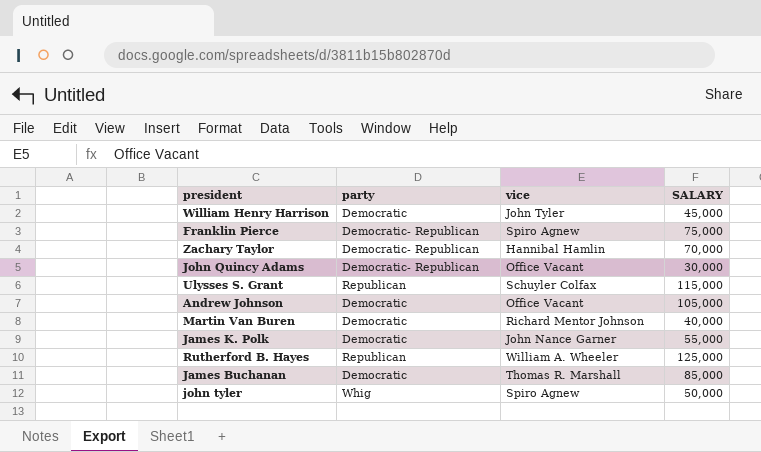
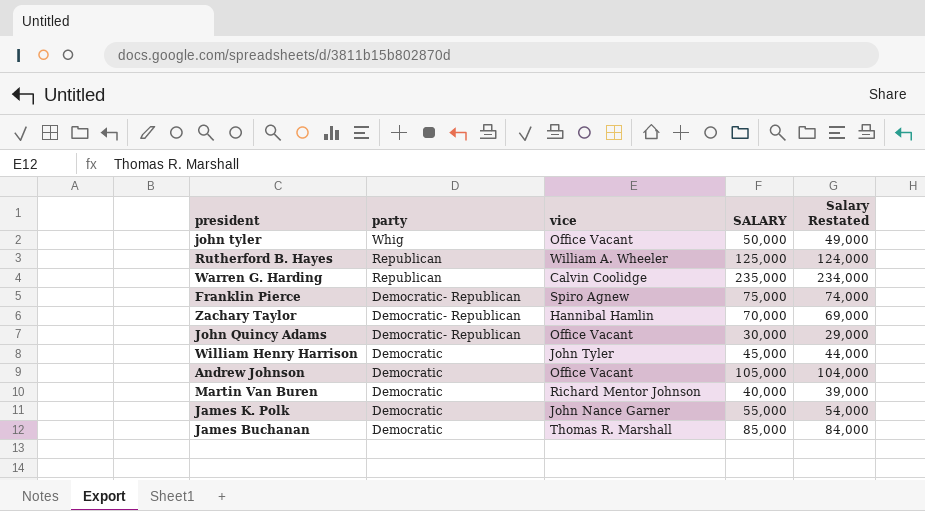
row order: none -> party descending
column Salary Restated | formula: none -> [SALARY] - 1000
row Ulysses S. Grant: Republican | Schuyler Colfax | 115,000 -> none
john tyler | vice: Spiro Agnew -> Office Vacant
row Warren G. Harding: none -> Republican | Calvin Coolidge | 235,000 | 234,000

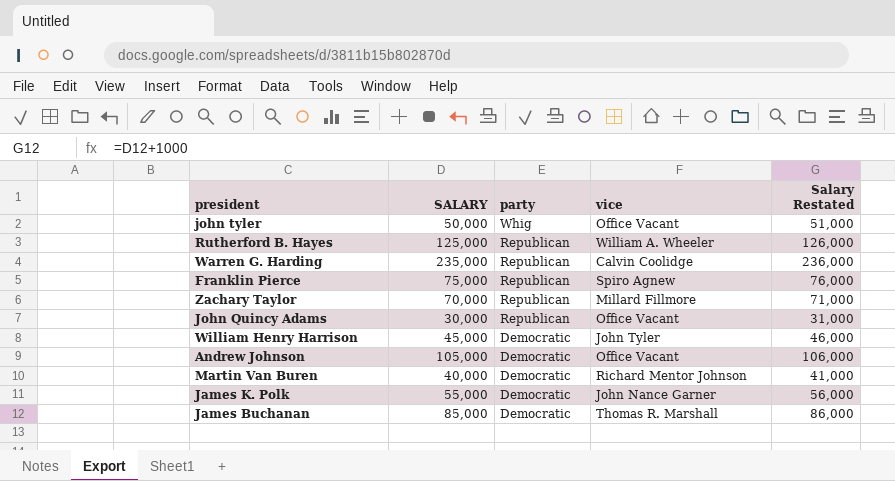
column SALARY | position: 4 -> 2
column Salary Restated | formula: [SALARY] - 1000 -> [SALARY] + 1000
Franklin Pierce | party: Democratic- Republican -> Republican
Zachary Taylor | party: Democratic- Republican -> Republican
Zachary Taylor | vice: Hannibal Hamlin -> Millard Fillmore
John Quincy Adams | party: Democratic- Republican -> Republican

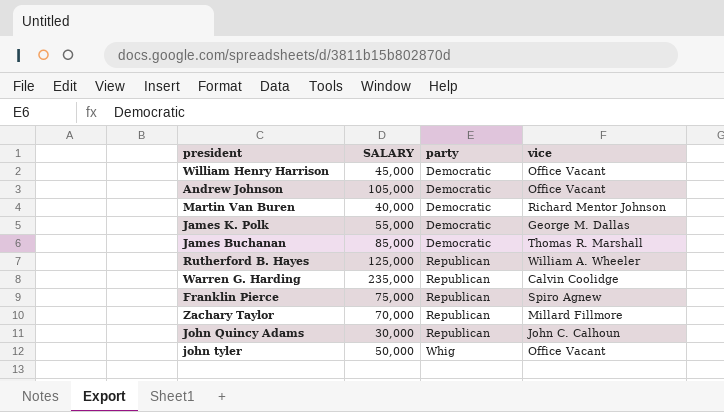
row order: party descending -> party ascending
column Salary Restated | formula: [SALARY] + 1000 -> none
William Henry Harrison | vice: John Tyler -> Office Vacant
James K. Polk | vice: John Nance Garner -> George M. Dallas
John Quincy Adams | vice: Office Vacant -> John C. Calhoun

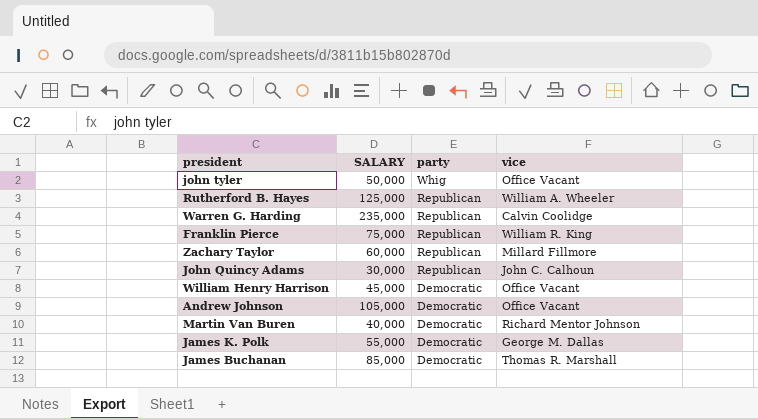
row order: party ascending -> party descending
Franklin Pierce | vice: Spiro Agnew -> William R. King
Zachary Taylor | SALARY: 70,000 -> 60,000

